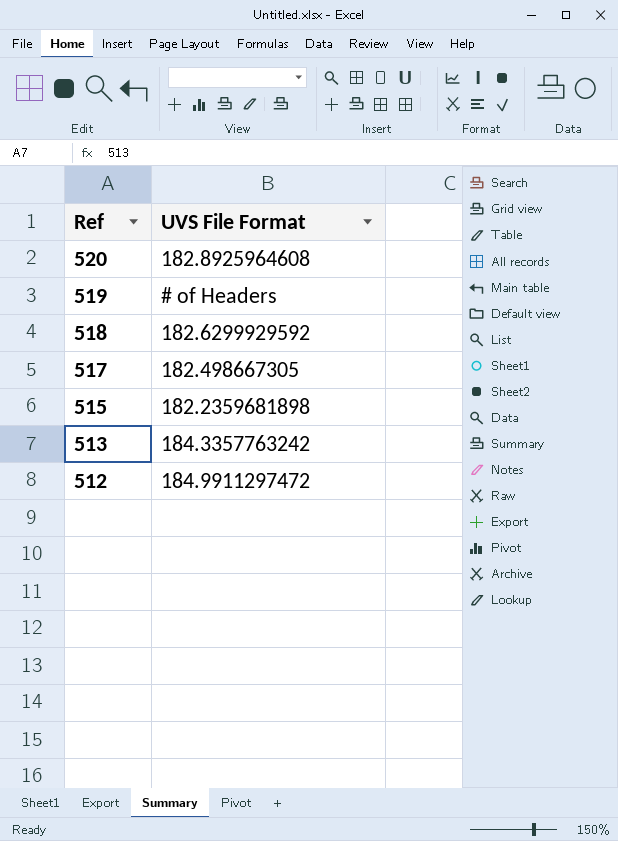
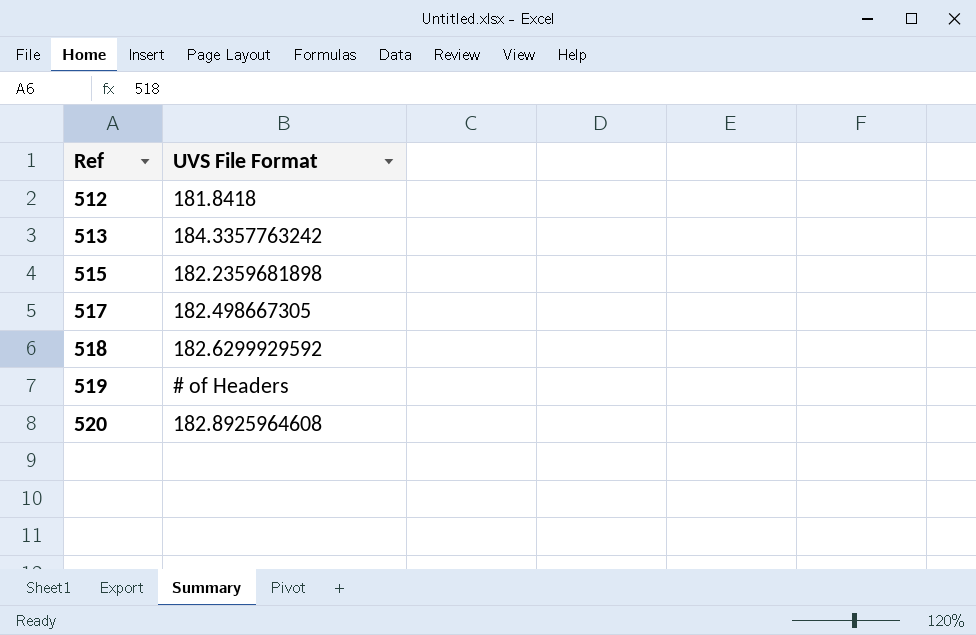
row order: Ref descending -> Ref ascending
512 | UVS File Format: 184.9911297472 -> 181.8418

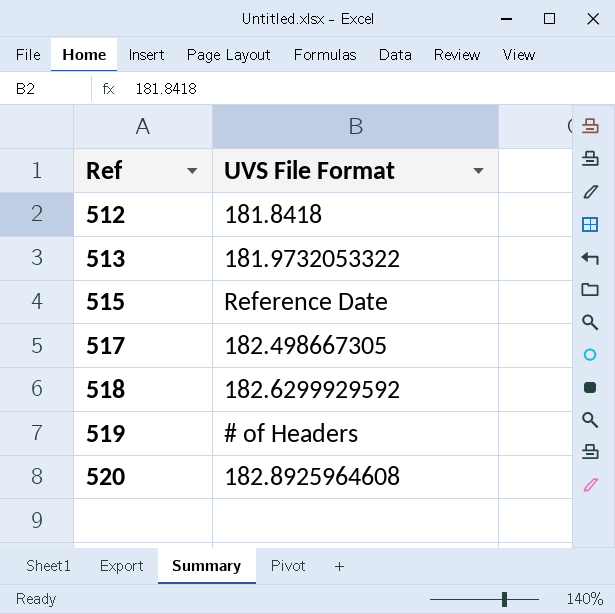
513 | UVS File Format: 184.3357763242 -> 181.9732053322
515 | UVS File Format: 182.2359681898 -> Reference Date

